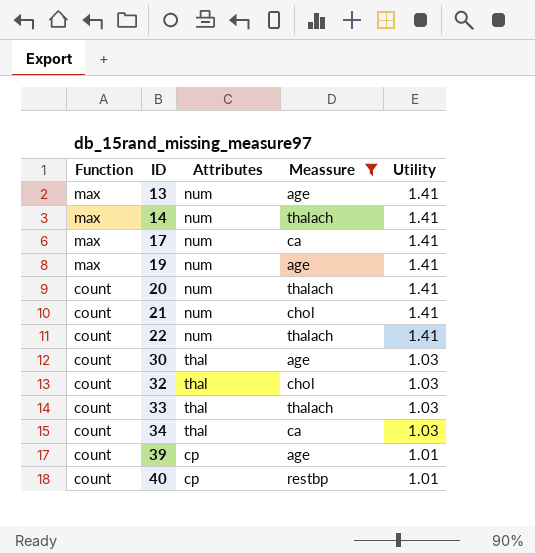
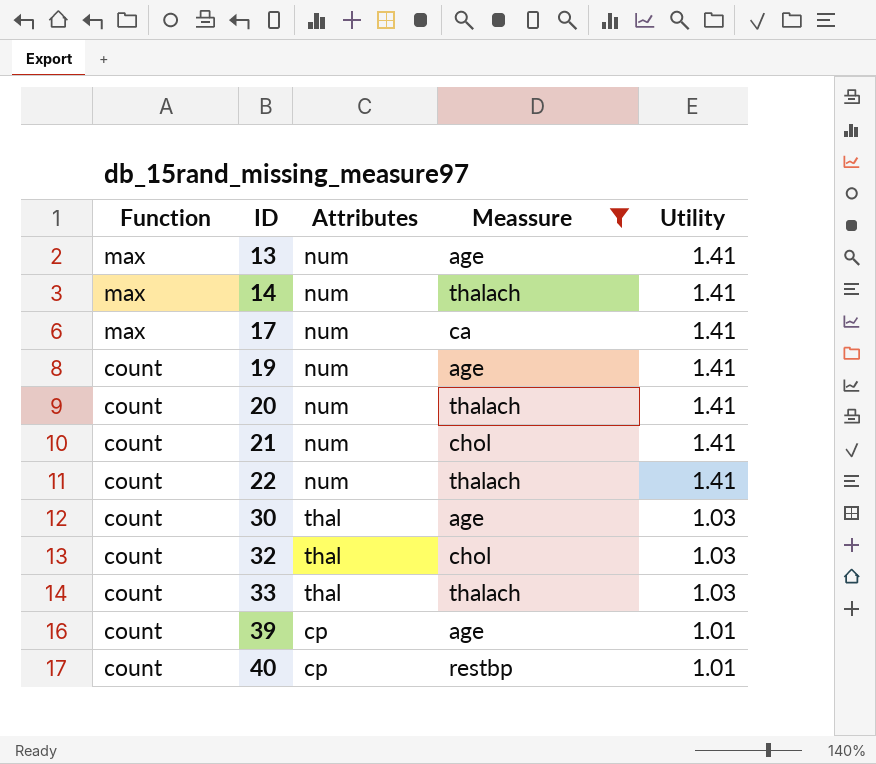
row 34: count | thal | ca | 1.03 -> none
19 | Function: max -> count

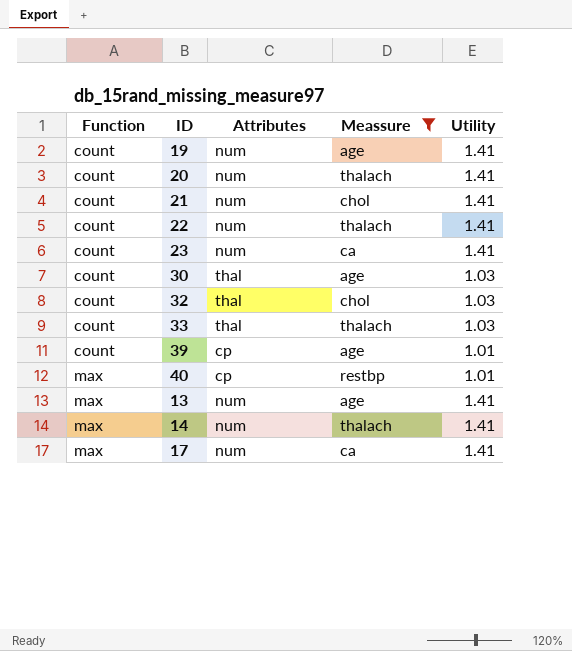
row order: Function descending -> Function ascending
row 23: none -> count | num | ca | 1.41
40 | Function: count -> max

